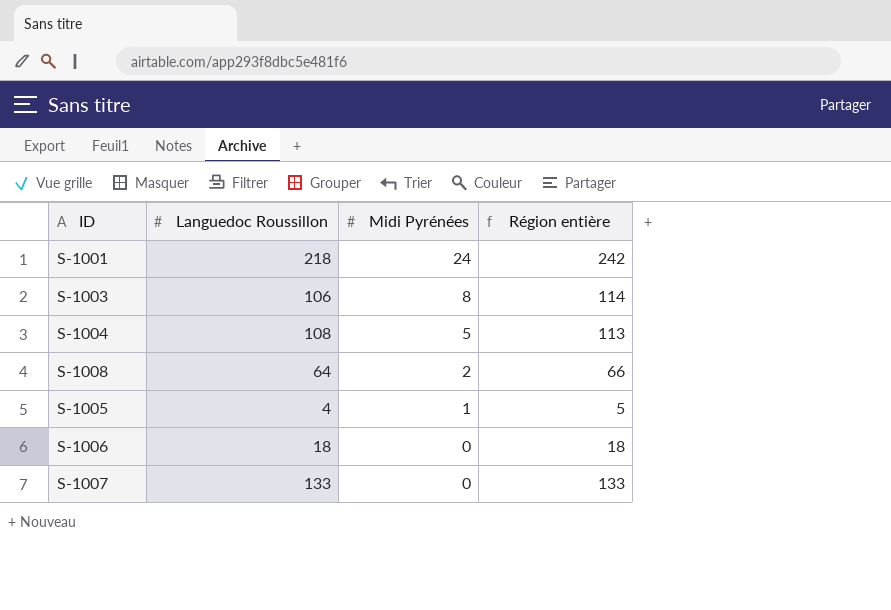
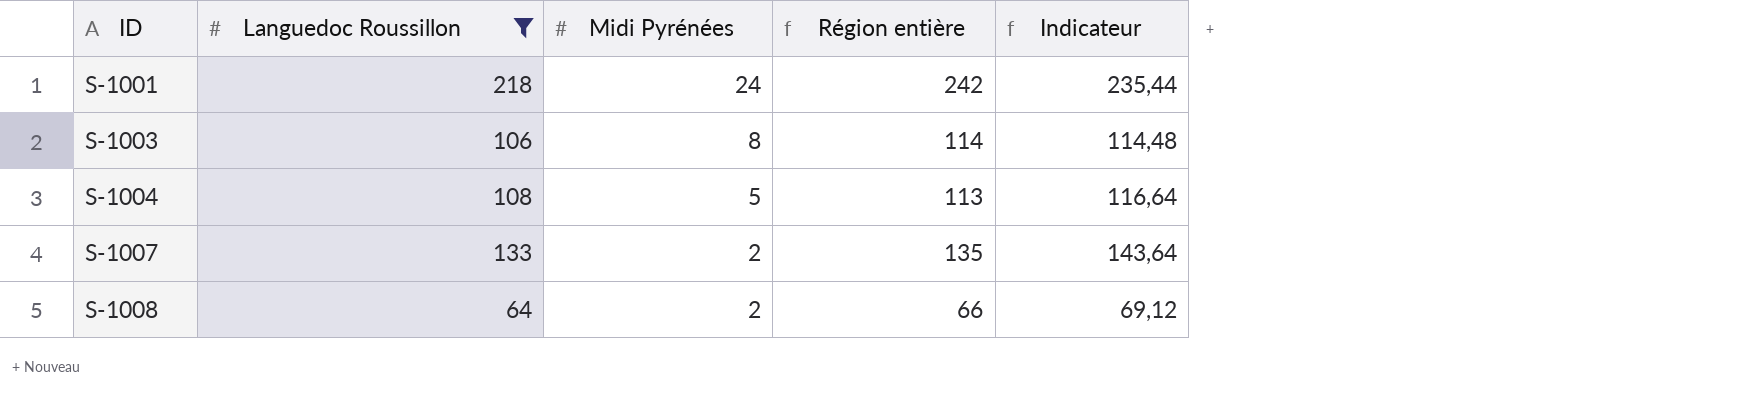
filter: none -> Languedoc Roussillon >= 64
row order: Midi Pyrénées descending -> ID ascending
column Indicateur | formula: none -> [Languedoc Roussillon] * 1,08
S-1007 | Midi Pyrénées: 0 -> 2
S-1007 | Région entière: 133 -> 135

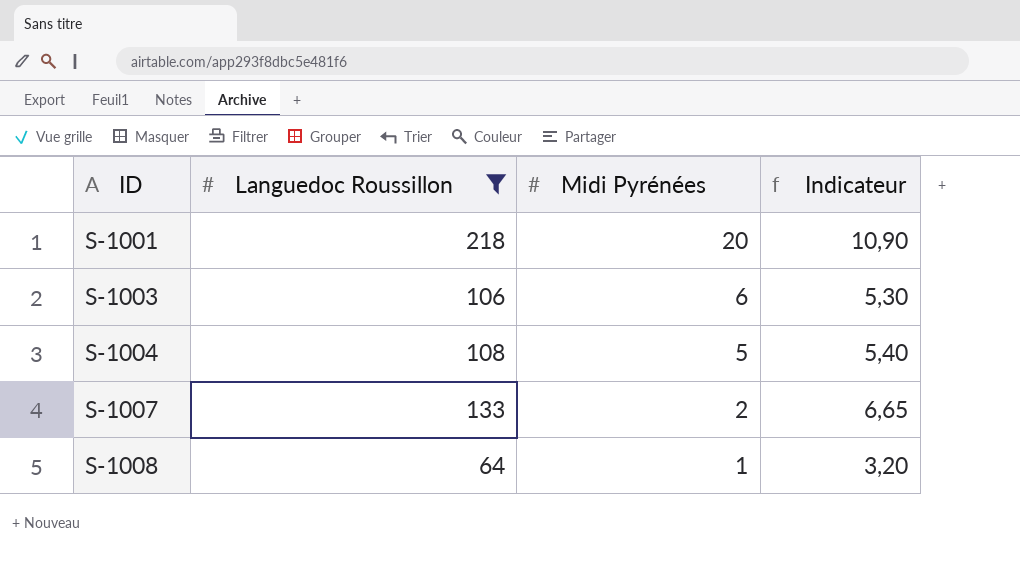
column Région entière | formula: [Languedoc Roussillon] + [Midi Pyrénées] -> none
column Indicateur | formula: [Languedoc Roussillon] * 1,08 -> [Languedoc Roussillon] * 0,05
S-1001 | Midi Pyrénées: 24 -> 20
S-1003 | Midi Pyrénées: 8 -> 6
S-1008 | Midi Pyrénées: 2 -> 1

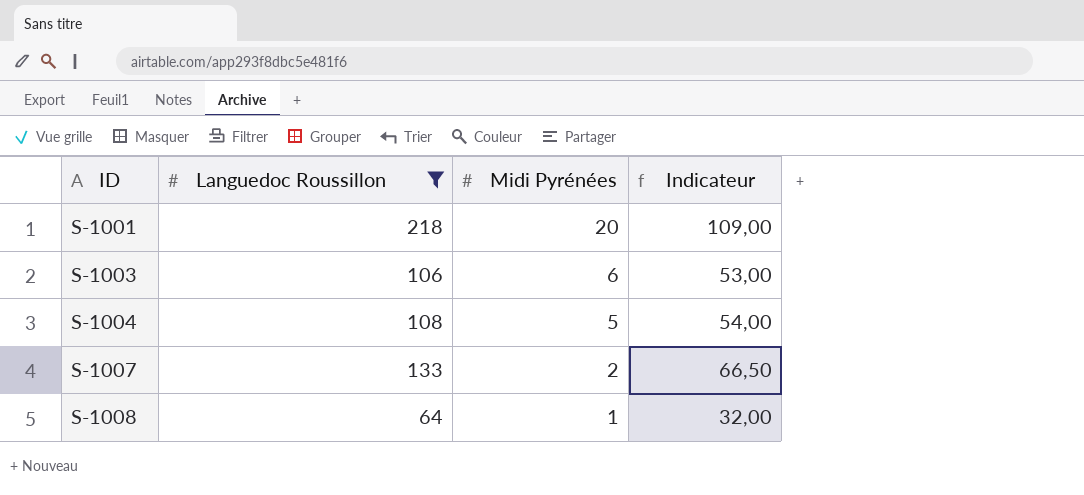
column Indicateur | formula: [Languedoc Roussillon] * 0,05 -> [Languedoc Roussillon] * 0,5

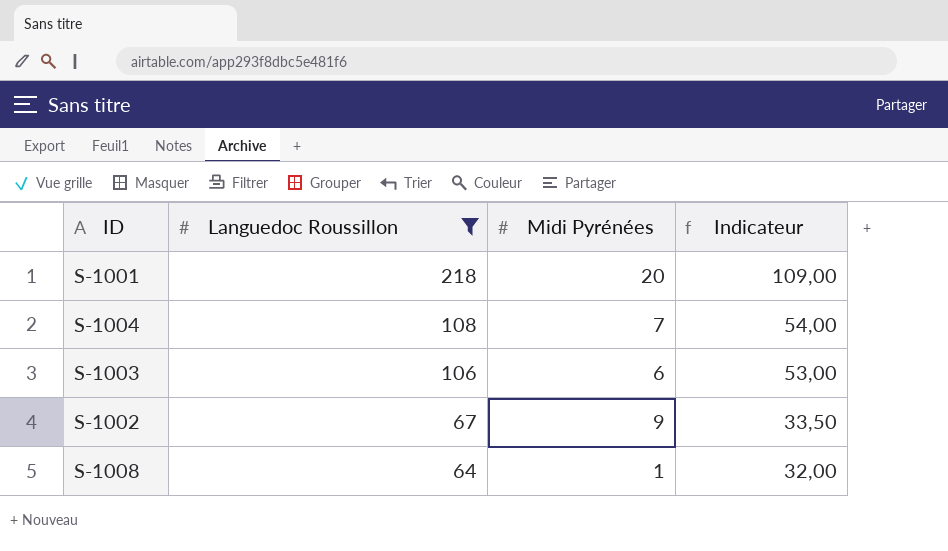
row order: ID ascending -> Languedoc Roussillon descending
row S-1007: 133 | 2 | 66,50 -> none
S-1004 | Midi Pyrénées: 5 -> 7
row S-1002: none -> 67 | 9 | 33,50

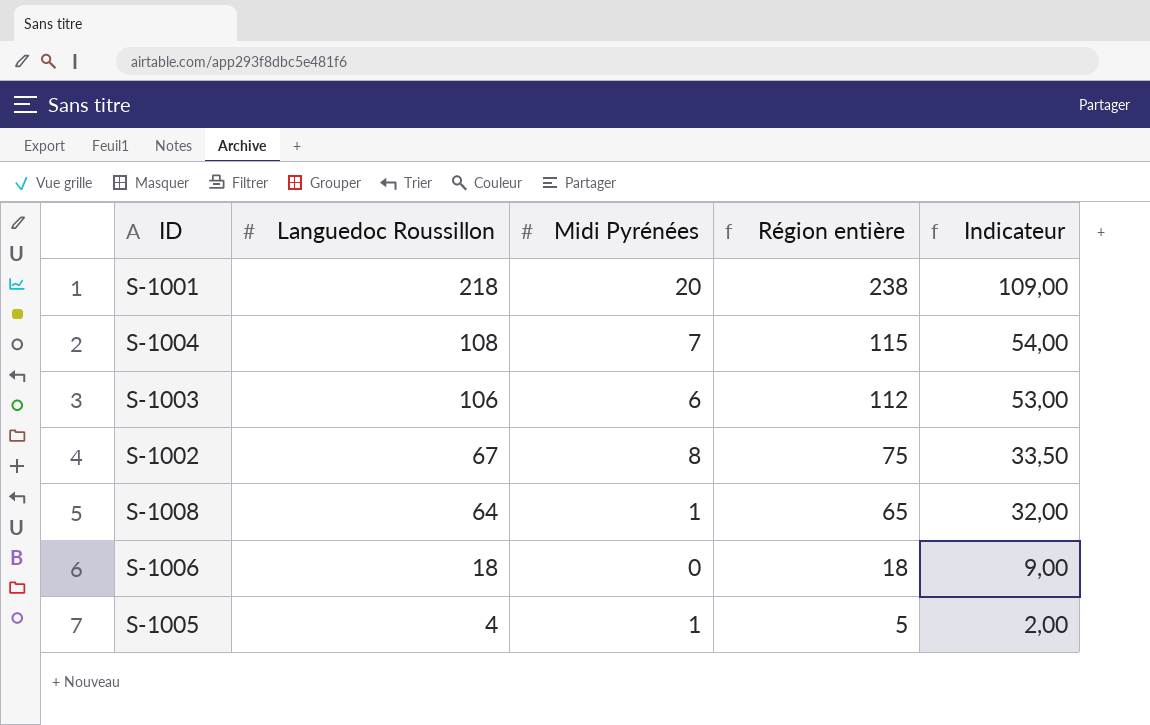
filter: Languedoc Roussillon >= 64 -> none
column Région entière | formula: none -> [Languedoc Roussillon] + [Midi Pyrénées]
S-1002 | Midi Pyrénées: 9 -> 8

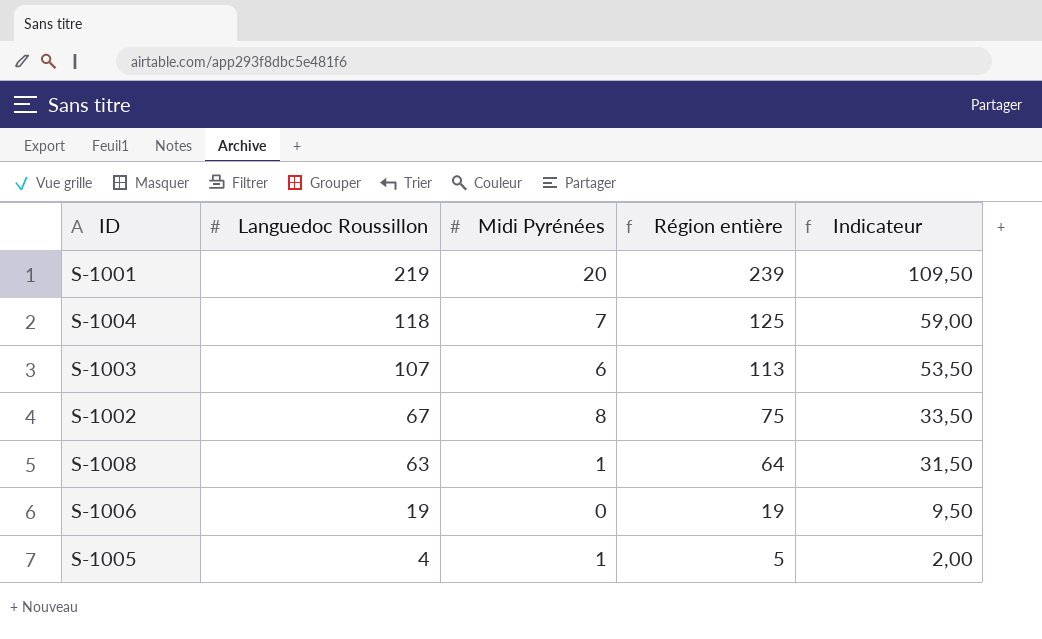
S-1001 | Languedoc Roussillon: 218 -> 219
S-1001 | Région entière: 238 -> 239
S-1001 | Indicateur: 109,00 -> 109,50
S-1004 | Languedoc Roussillon: 108 -> 118
S-1004 | Région entière: 115 -> 125
S-1004 | Indicateur: 54,00 -> 59,00
S-1003 | Languedoc Roussillon: 106 -> 107
S-1003 | Région entière: 112 -> 113
S-1003 | Indicateur: 53,00 -> 53,50
S-1008 | Languedoc Roussillon: 64 -> 63
S-1008 | Région entière: 65 -> 64
S-1008 | Indicateur: 32,00 -> 31,50
S-1006 | Languedoc Roussillon: 18 -> 19
S-1006 | Région entière: 18 -> 19
S-1006 | Indicateur: 9,00 -> 9,50

